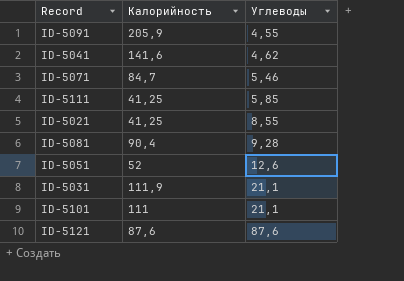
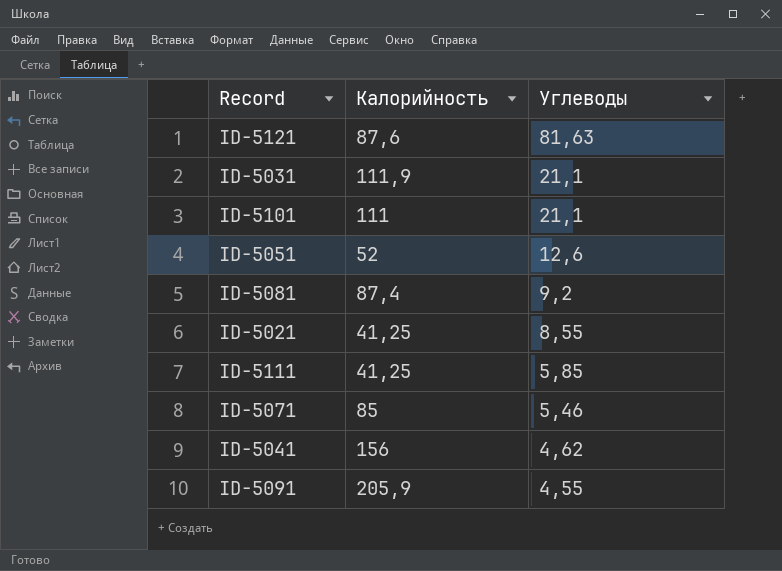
row order: Углеводы ascending -> Углеводы descending
ID-5121 | Углеводы: 87,6 -> 81,63
ID-5081 | Калорийность: 90,4 -> 87,4
ID-5081 | Углеводы: 9,28 -> 9,2
ID-5071 | Калорийность: 84,7 -> 85
ID-5041 | Калорийность: 141,6 -> 156

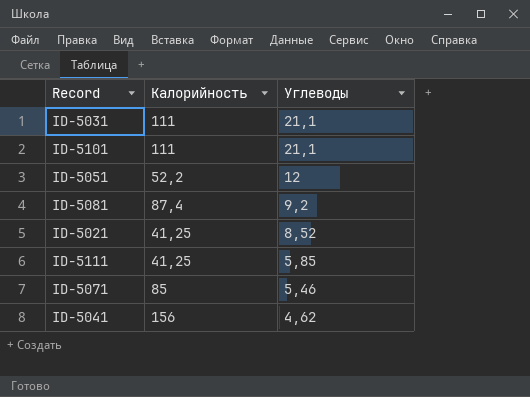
row ID-5121: 87,6 | 81,63 -> none
row ID-5091: 205,9 | 4,55 -> none
ID-5031 | Калорийность: 111,9 -> 111
ID-5051 | Калорийность: 52 -> 52,2
ID-5051 | Углеводы: 12,6 -> 12
ID-5021 | Углеводы: 8,55 -> 8,52

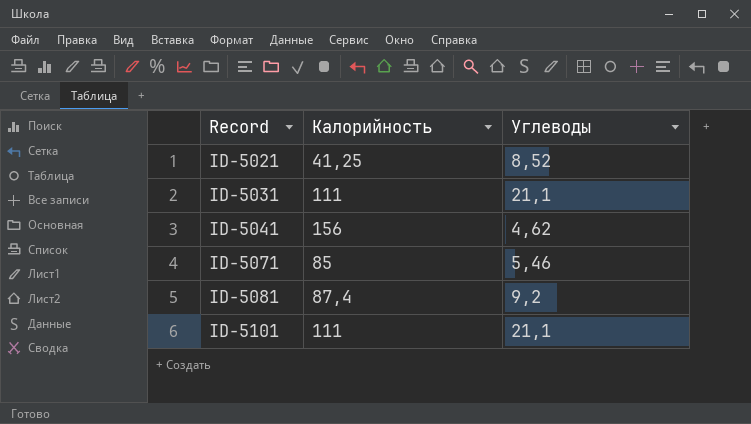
row order: Углеводы descending -> Record ascending
row ID-5051: 52,2 | 12 -> none
row ID-5111: 41,25 | 5,85 -> none

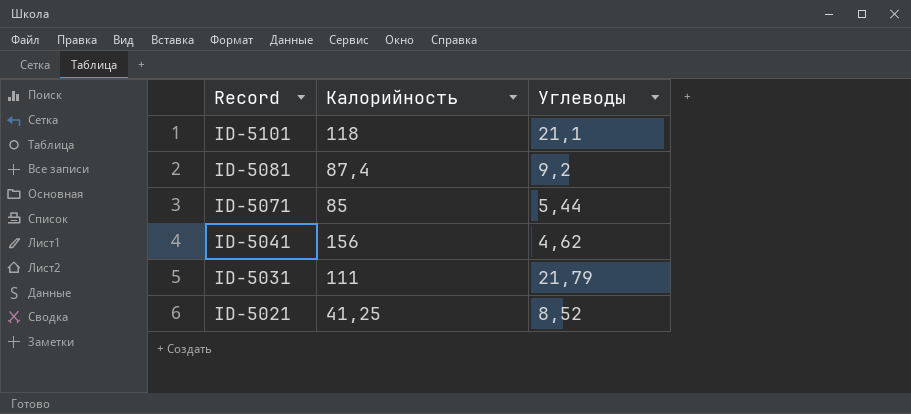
row order: Record ascending -> Record descending
ID-5101 | Калорийность: 111 -> 118
ID-5071 | Углеводы: 5,46 -> 5,44
ID-5031 | Углеводы: 21,1 -> 21,79

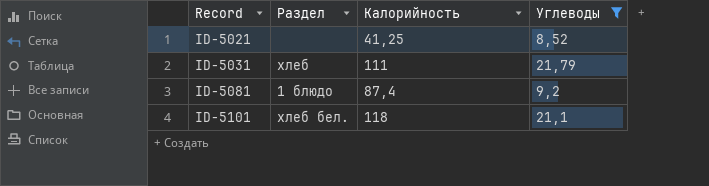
filter: none -> Углеводы >= 8,52
row order: Record descending -> Record ascending
column Раздел | position: none -> 2

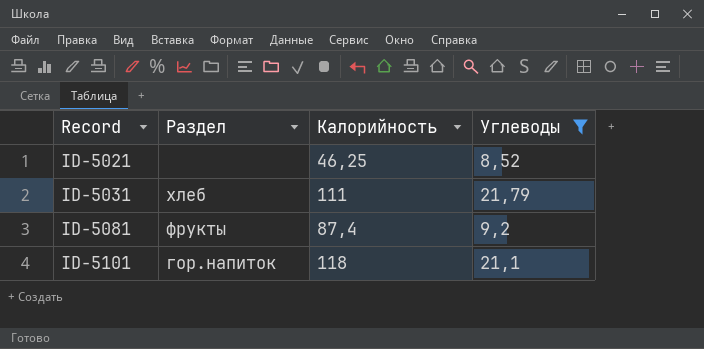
ID-5021 | Калорийность: 41,25 -> 46,25
ID-5081 | Раздел: 1 блюдо -> фрукты
ID-5101 | Раздел: хлеб бел. -> гор.напиток

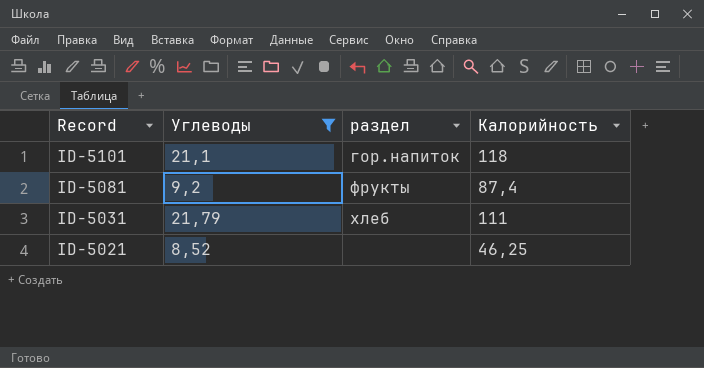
row order: Record ascending -> Record descending
column Углеводы | position: 4 -> 2
column name: Раздел -> раздел

